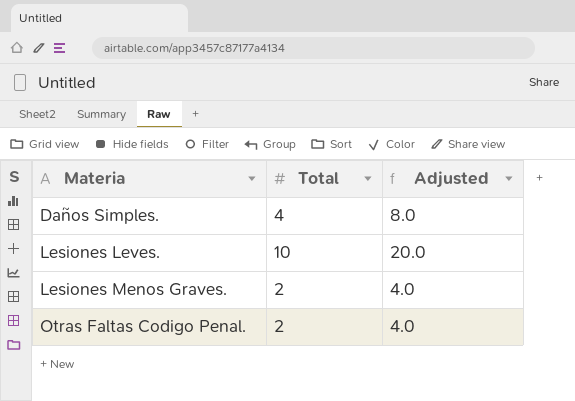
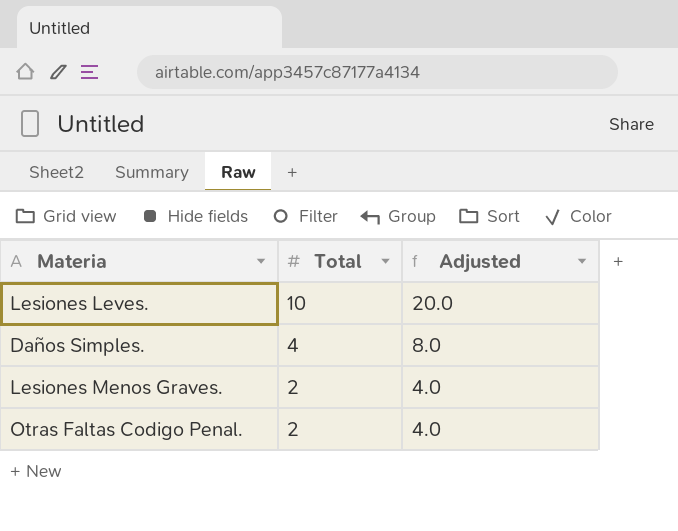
row order: Materia ascending -> Total descending

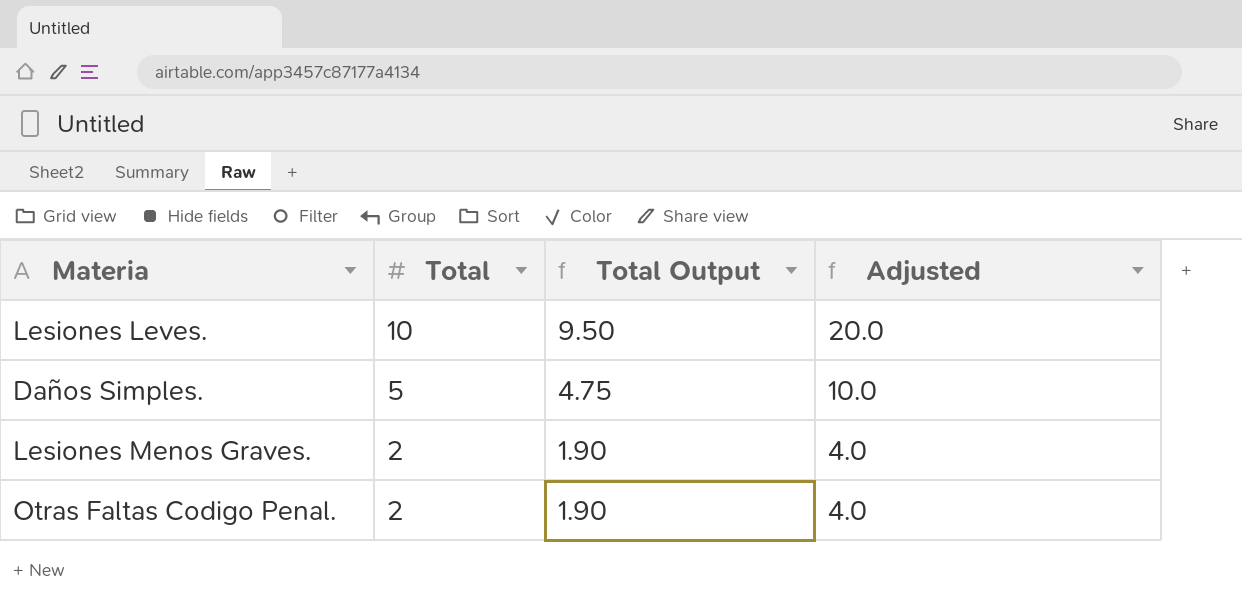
column Total Output | formula: none -> [Total] * 0.95
Daños Simples. | Total: 4 -> 5
Daños Simples. | Adjusted: 8.0 -> 10.0

